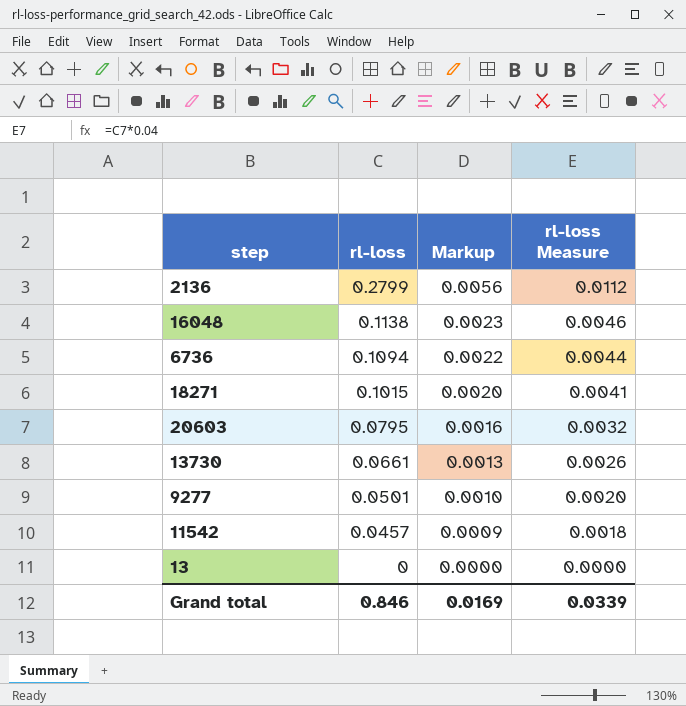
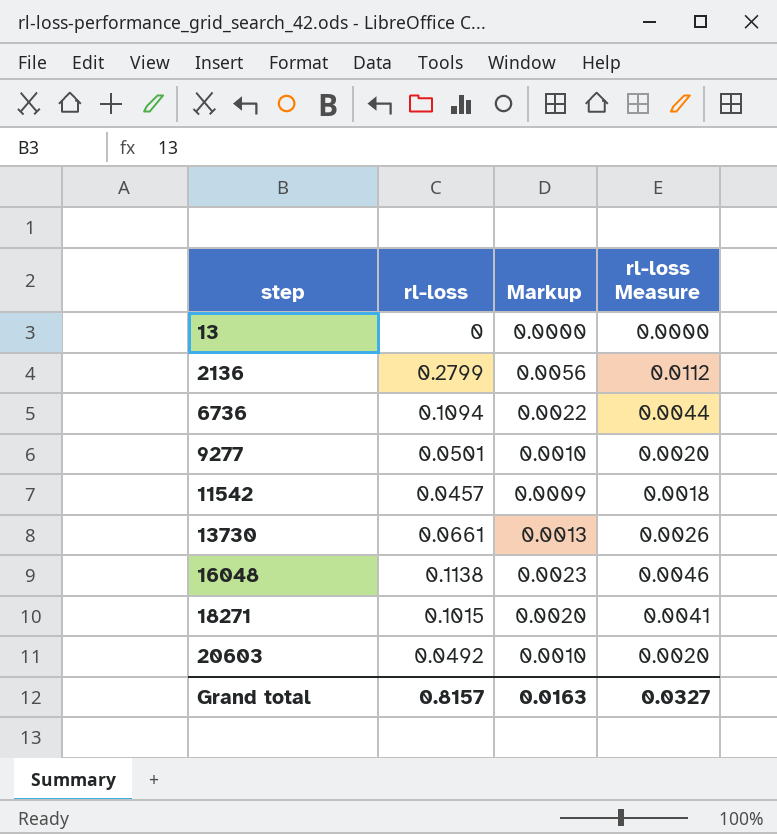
row order: rl-loss descending -> step ascending
20603 | rl-loss: 0.0795 -> 0.0492
20603 | Markup: 0.0016 -> 0.0010
20603 | rl-loss Measure: 0.0032 -> 0.0020
Grand total | rl-loss: 0.846 -> 0.8157
Grand total | Markup: 0.0169 -> 0.0163
Grand total | rl-loss Measure: 0.0339 -> 0.0327

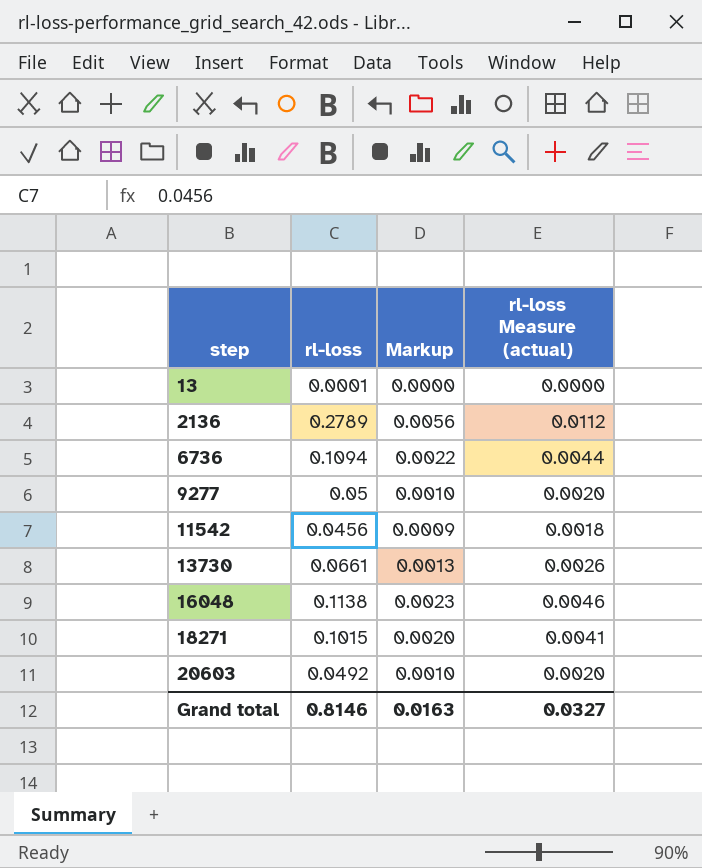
column name: rl-loss Measure -> rl-loss Measure (actual)
13 | rl-loss: 0 -> 0.0001
2136 | rl-loss: 0.2799 -> 0.2789
9277 | rl-loss: 0.0501 -> 0.05
11542 | rl-loss: 0.0457 -> 0.0456
Grand total | rl-loss: 0.8157 -> 0.8146

